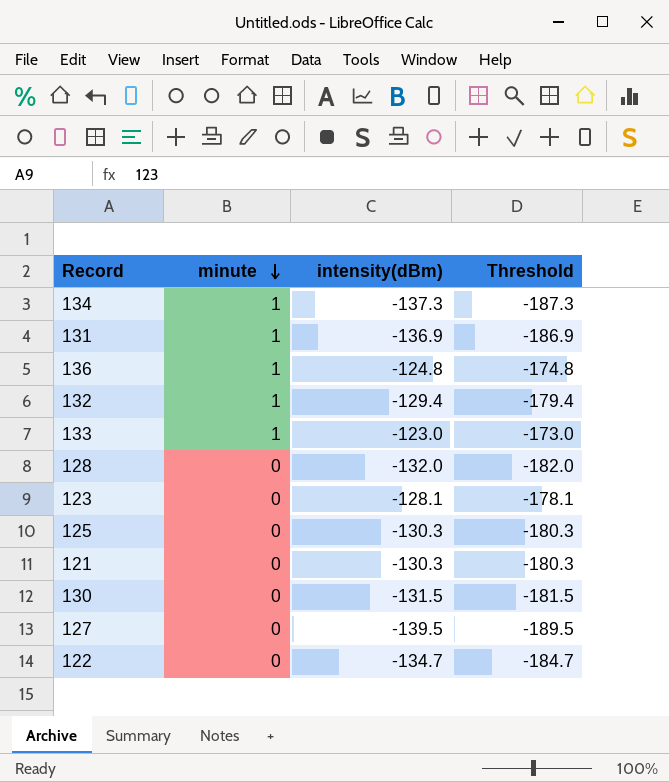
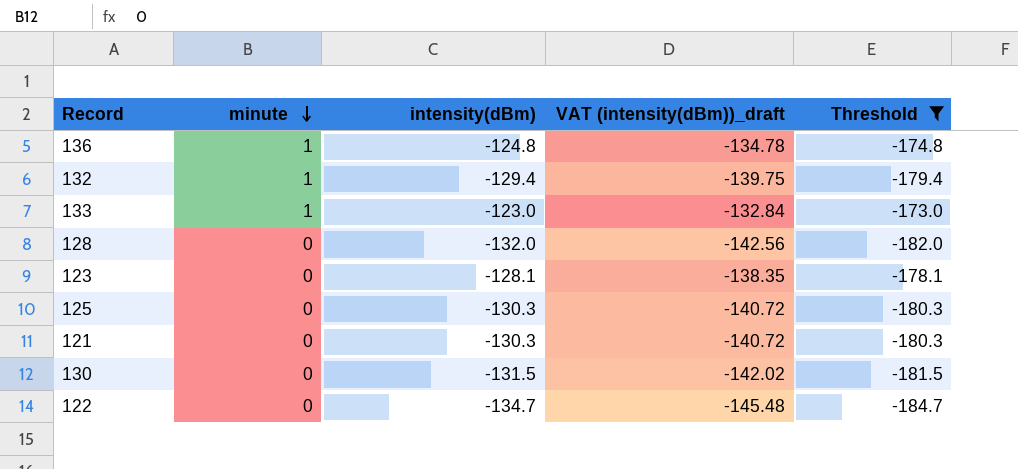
filter: none -> Threshold >= -184.7
column VAT (intensity(dBm))_draft | formula: none -> [intensity(dBm)] * 1.08

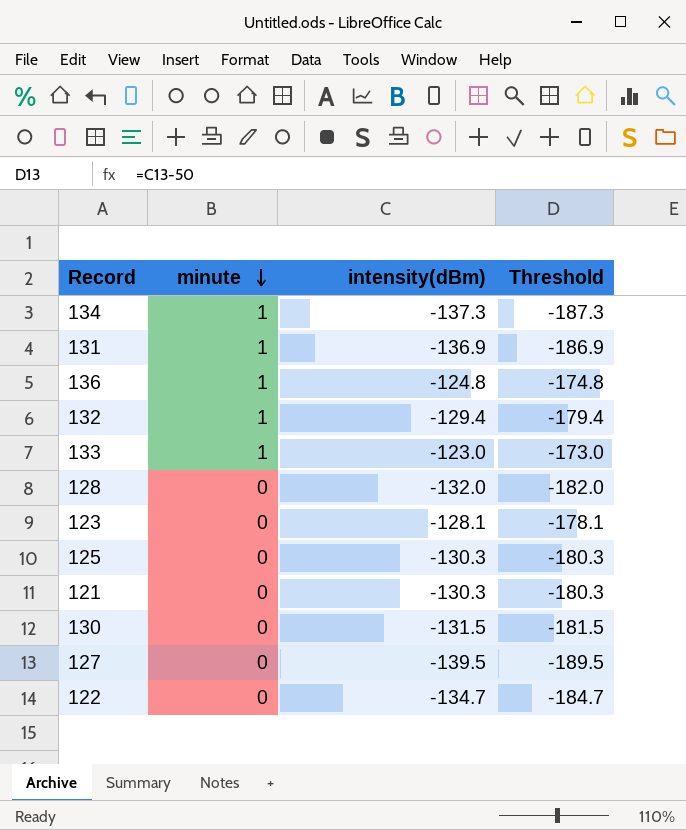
filter: Threshold >= -184.7 -> none
column VAT (intensity(dBm))_draft | formula: [intensity(dBm)] * 1.08 -> none

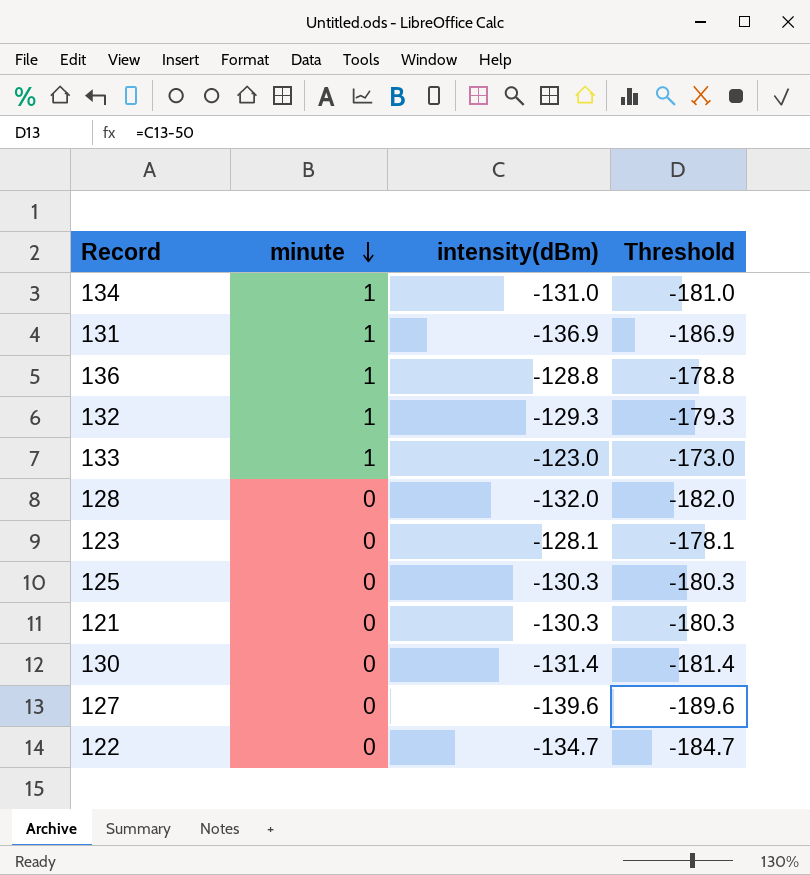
134 | intensity(dBm): -137.3 -> -131.0
134 | Threshold: -187.3 -> -181.0
136 | intensity(dBm): -124.8 -> -128.8
136 | Threshold: -174.8 -> -178.8
132 | intensity(dBm): -129.4 -> -129.3
132 | Threshold: -179.4 -> -179.3
130 | intensity(dBm): -131.5 -> -131.4
130 | Threshold: -181.5 -> -181.4
127 | intensity(dBm): -139.5 -> -139.6
127 | Threshold: -189.5 -> -189.6

